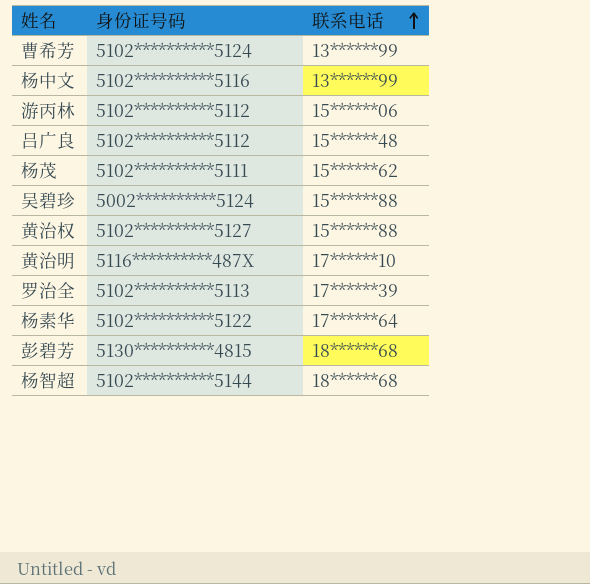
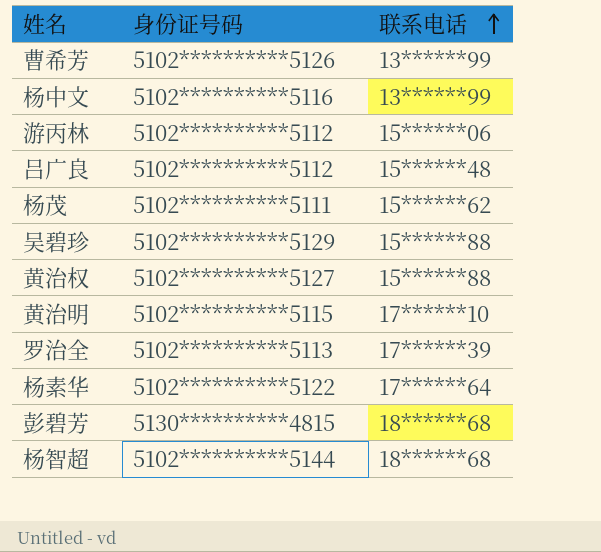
曹希芳 | 身份证号码: 5102**********5124 -> 5102**********5126
吴碧珍 | 身份证号码: 5002**********5124 -> 5102**********5129
黄治明 | 身份证号码: 5116**********487X -> 5102**********5115

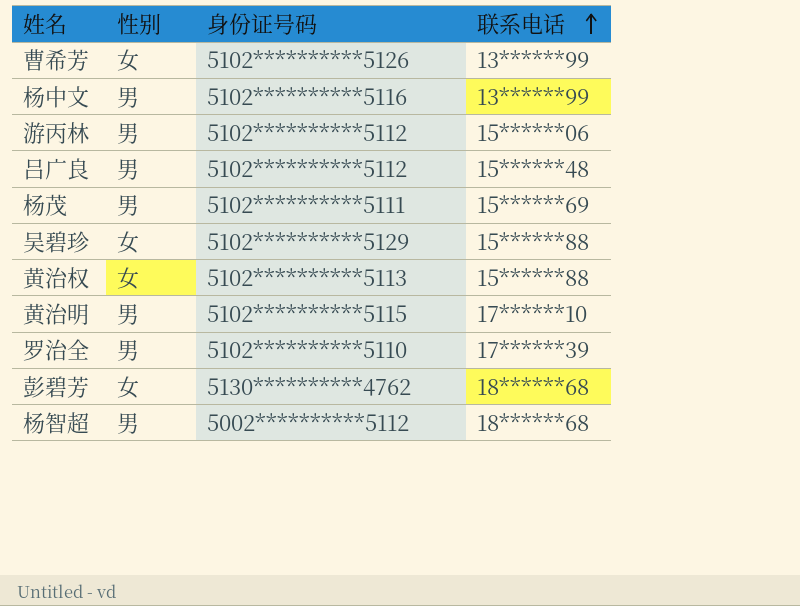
column 性别 | position: none -> 2
row 杨素华: 5102**********5122 | 17******64 -> none
杨茂 | 联系电话: 15******62 -> 15******69
黄治权 | 身份证号码: 5102**********5127 -> 5102**********5113
罗治全 | 身份证号码: 5102**********5113 -> 5102**********5110
彭碧芳 | 身份证号码: 5130**********4815 -> 5130**********4762
杨智超 | 身份证号码: 5102**********5144 -> 5002**********5112

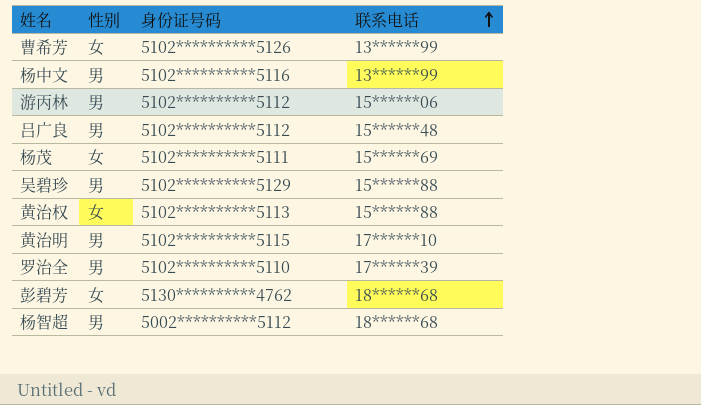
杨茂 | 性别: 男 -> 女
吴碧珍 | 性别: 女 -> 男

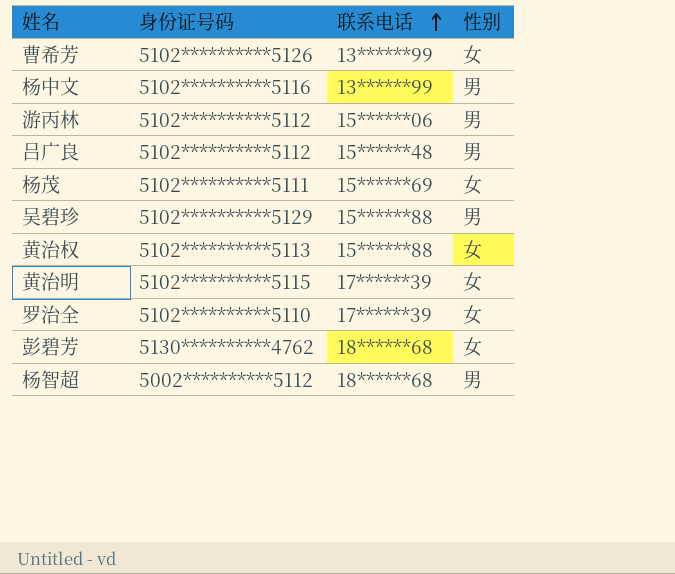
column 性别 | position: 2 -> 4
黄治明 | 联系电话: 17******10 -> 17******39
黄治明 | 性别: 男 -> 女
罗治全 | 性别: 男 -> 女

